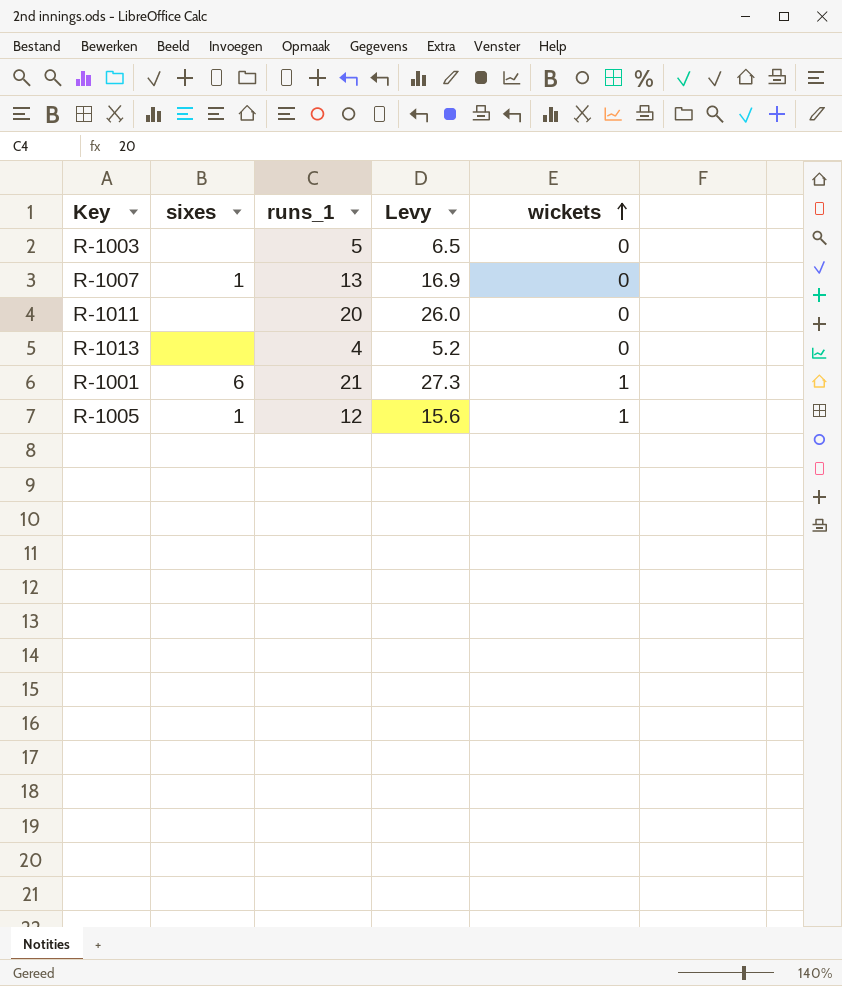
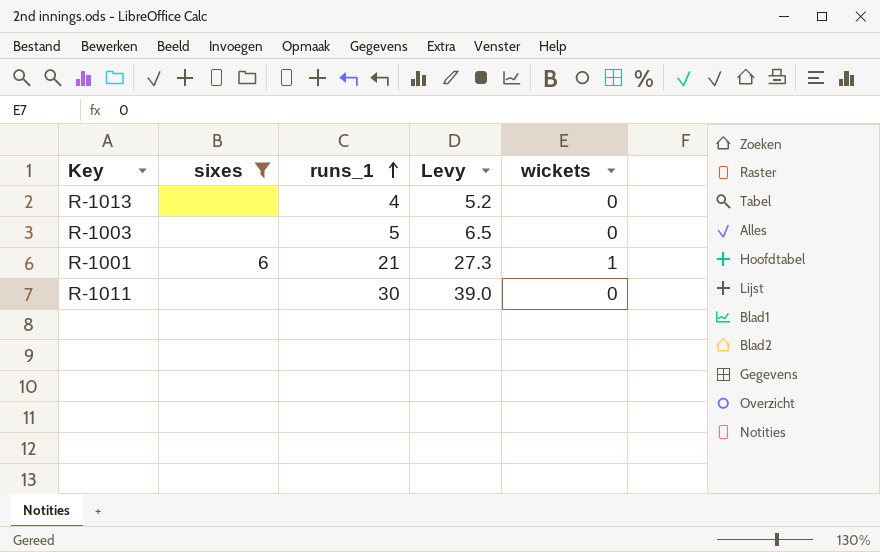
filter: none -> sixes != 1
row order: wickets ascending -> runs_1 ascending
R-1011 | runs_1: 20 -> 30
R-1011 | Levy: 26.0 -> 39.0

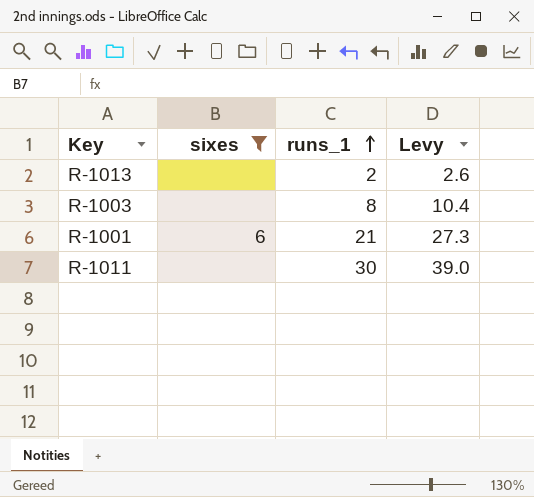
column wickets | position: 5 -> none
R-1013 | runs_1: 4 -> 2
R-1013 | Levy: 5.2 -> 2.6
R-1003 | runs_1: 5 -> 8
R-1003 | Levy: 6.5 -> 10.4

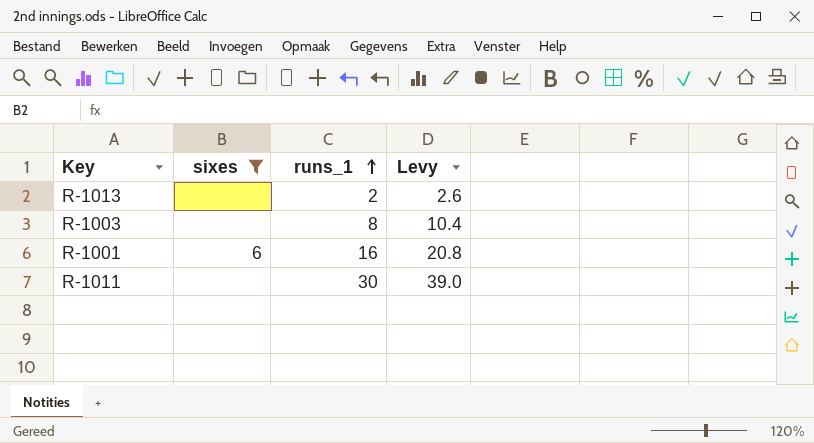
R-1001 | runs_1: 21 -> 16
R-1001 | Levy: 27.3 -> 20.8

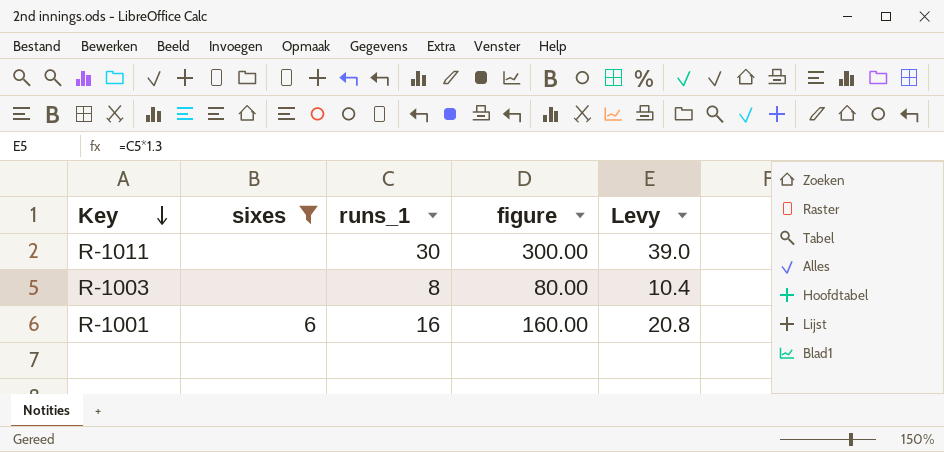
row order: runs_1 ascending -> Key descending
column figure | formula: none -> [runs_1] * 10
row R-1013: none | 2 | 2.6 -> none

